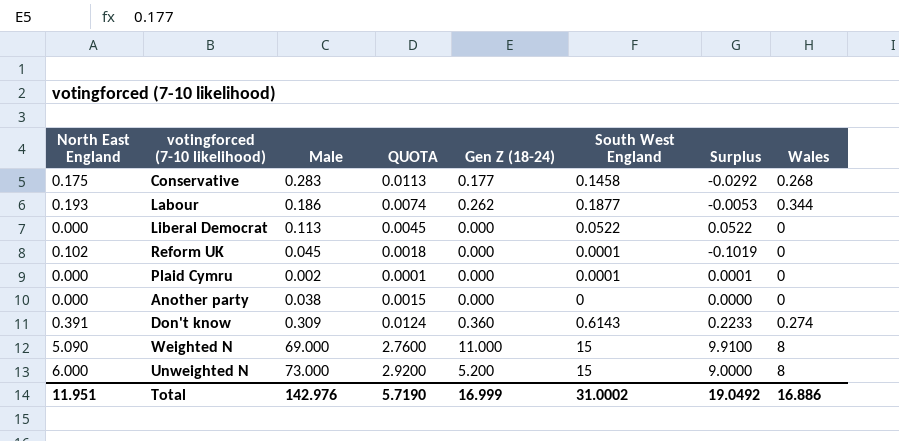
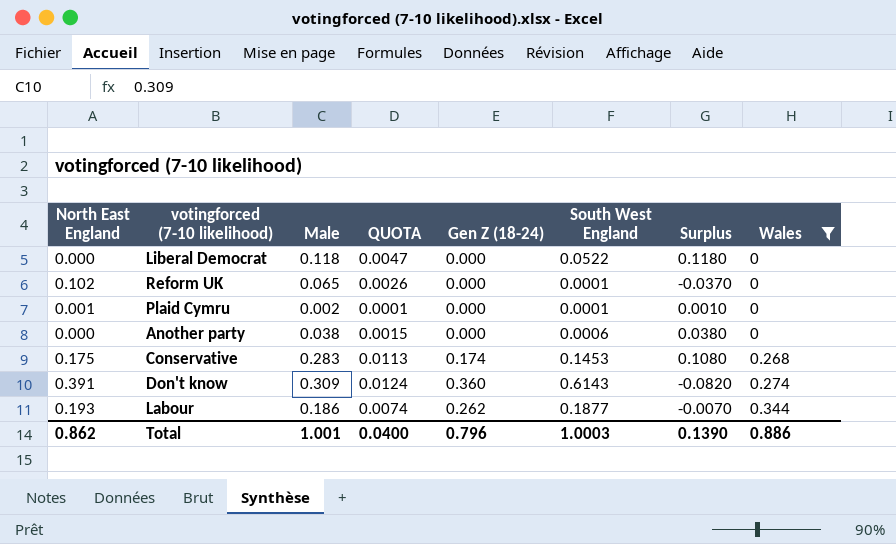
filter: none -> Wales != 8
row order: none -> Wales ascending
column Surplus | formula: [South West England] - [North East England] -> [Male] - [North East England]
Liberal Democrat | Male: 0.113 -> 0.118
Liberal Democrat | QUOTA: 0.0045 -> 0.0047
Reform UK | Male: 0.045 -> 0.065
Reform UK | QUOTA: 0.0018 -> 0.0026
Plaid Cymru | North East England: 0.000 -> 0.001
Another party | South West England: 0 -> 0.0006
Conservative | Gen Z (18-24): 0.177 -> 0.174
Conservative | South West England: 0.1458 -> 0.1453
Total | North East England: 11.951 -> 0.862
Total | Male: 142.976 -> 1.001
Total | QUOTA: 5.7190 -> 0.0400
Total | Gen Z (18-24): 16.999 -> 0.796
Total | South West England: 31.0002 -> 1.0003
Total | Surplus: 19.0492 -> 0.1390
Total | Wales: 16.886 -> 0.886

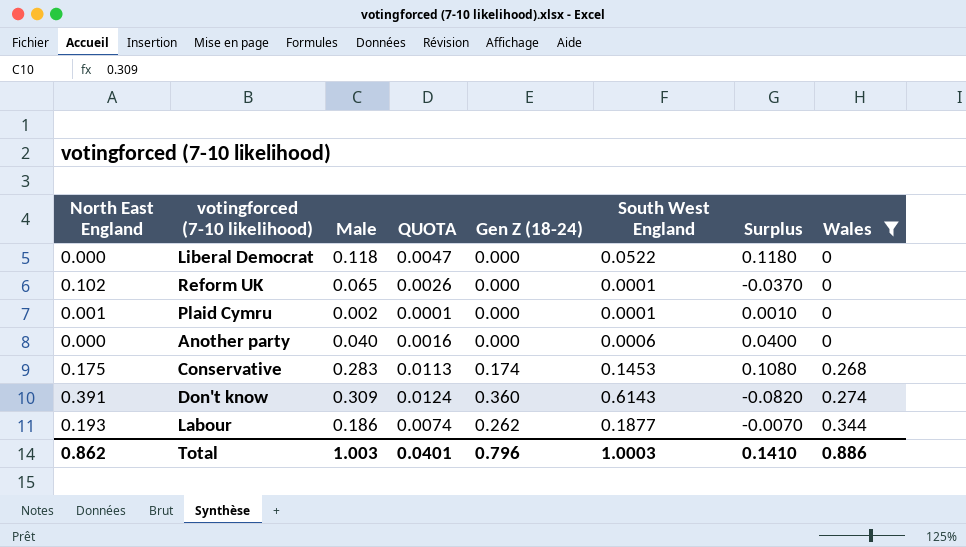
Another party | Male: 0.038 -> 0.040
Another party | QUOTA: 0.0015 -> 0.0016
Another party | Surplus: 0.0380 -> 0.0400
Total | Male: 1.001 -> 1.003
Total | QUOTA: 0.0400 -> 0.0401
Total | Surplus: 0.1390 -> 0.1410

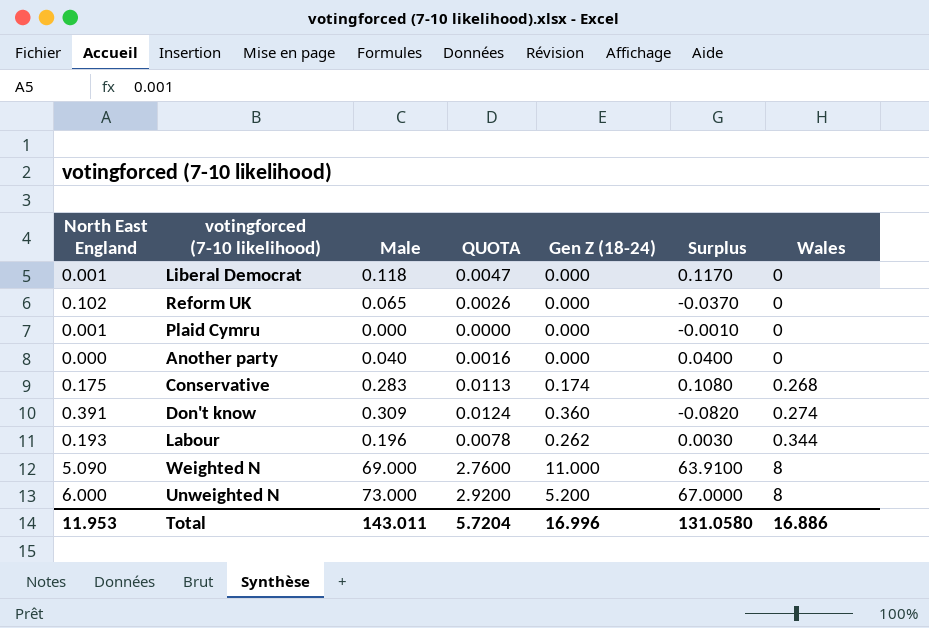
filter: Wales != 8 -> none
column South West England | position: 6 -> none
Liberal Democrat | North East England: 0.000 -> 0.001
Liberal Democrat | Surplus: 0.1180 -> 0.1170
Plaid Cymru | Male: 0.002 -> 0.000
Plaid Cymru | QUOTA: 0.0001 -> 0.0000
Plaid Cymru | Surplus: 0.0010 -> -0.0010
Labour | Male: 0.186 -> 0.196
Labour | QUOTA: 0.0074 -> 0.0078
Labour | Surplus: -0.0070 -> 0.0030
Total | North East England: 0.862 -> 11.953
Total | Male: 1.003 -> 143.011
Total | QUOTA: 0.0401 -> 5.7204
Total | Gen Z (18-24): 0.796 -> 16.996
Total | Surplus: 0.1410 -> 131.0580
Total | Wales: 0.886 -> 16.886

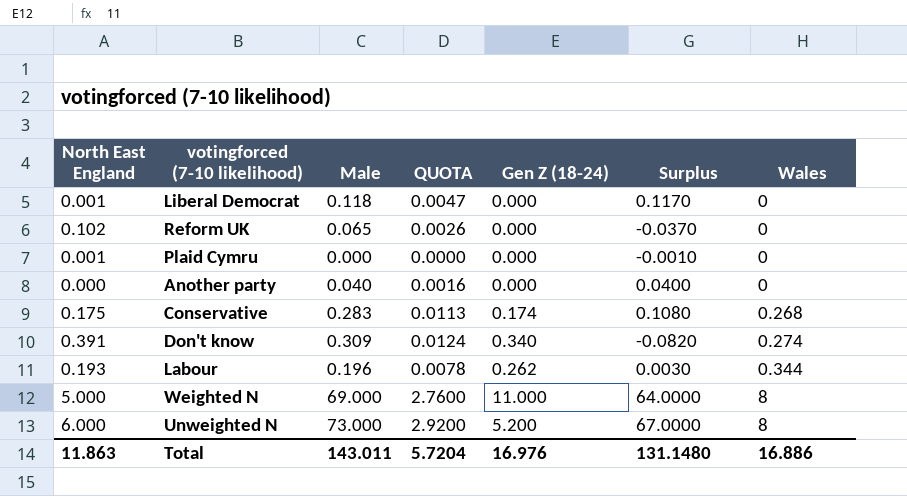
Don't know | Gen Z (18-24): 0.360 -> 0.340
Weighted N | North East England: 5.090 -> 5.000
Weighted N | Surplus: 63.9100 -> 64.0000
Total | North East England: 11.953 -> 11.863
Total | Gen Z (18-24): 16.996 -> 16.976
Total | Surplus: 131.0580 -> 131.1480

